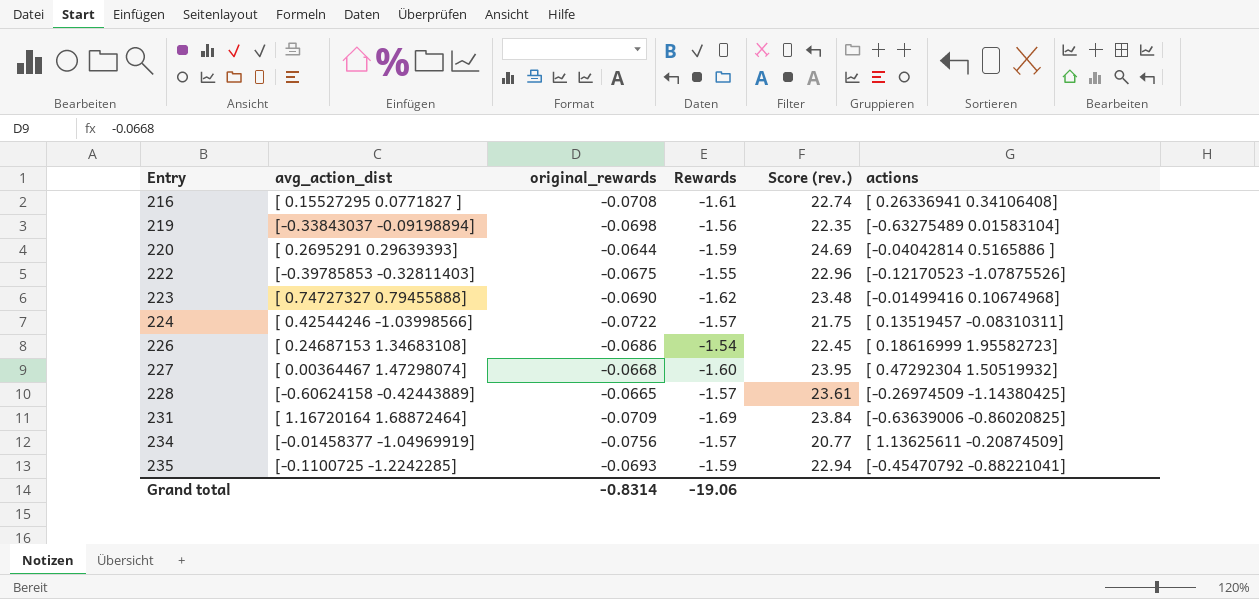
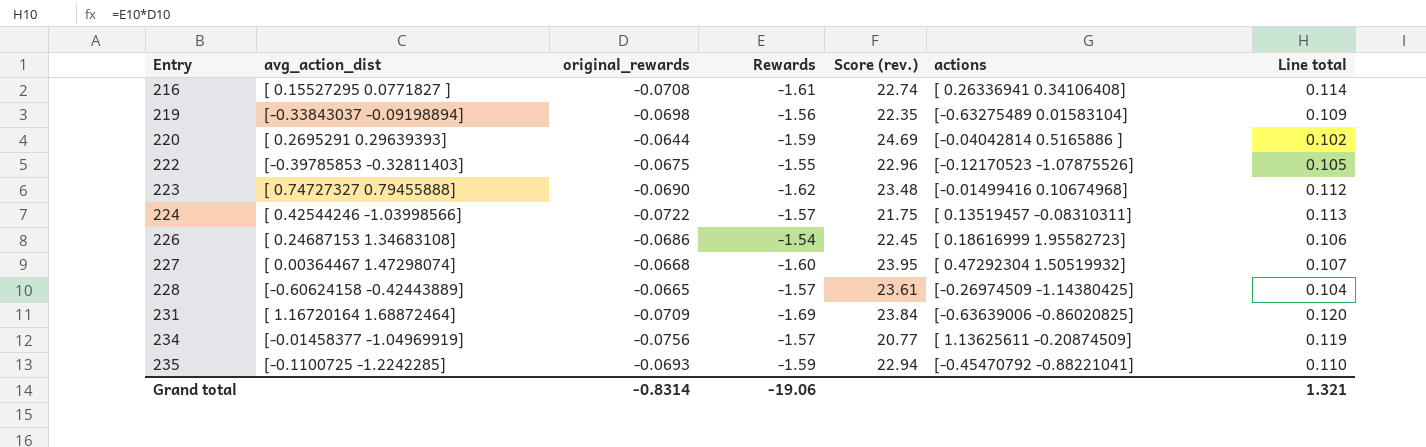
column Line total | formula: none -> [original_rewards] * [Rewards]

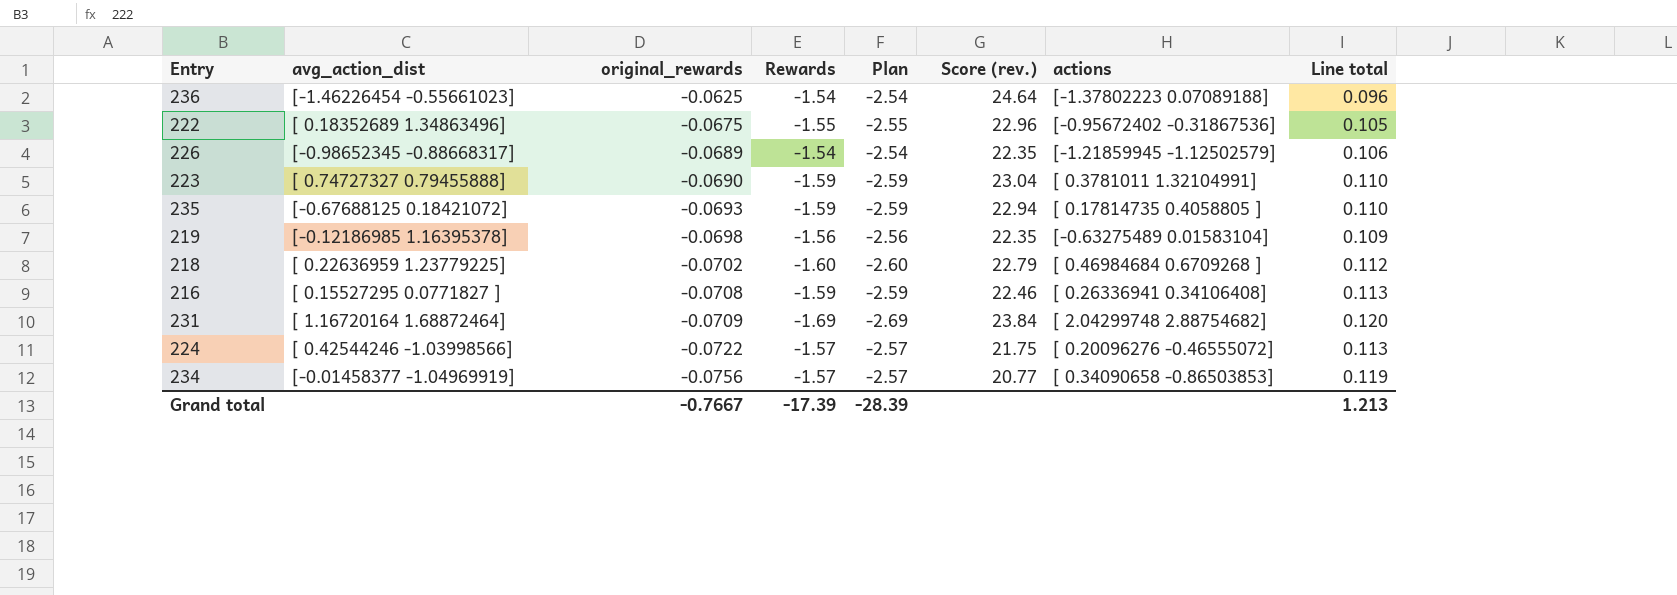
row order: Entry ascending -> original_rewards descending
column Plan | formula: none -> [Rewards] - 1
row 220: [ 0.2695291 0.29639393] | -0.0644 | -1.59 | 24.69 | [-0.04042814 0.5165886 ] | 0.102 -> none
row 227: [ 0.00364467 1.47298074] | -0.0668 | -1.60 | 23.95 | [ 0.47292304 1.50519932] | 0.107 -> none
row 228: [-0.60624158 -0.42443889] | -0.0665 | -1.57 | 23.61 | [-0.26974509 -1.14380425] | 0.104 -> none
row 236: none -> [-1.46226454 -0.55661023] | -0.0625 | -1.54 | -2.54 | 24.64 | [-1.37802223 0.07089188] | 0.096
222 | avg_action_dist: [-0.39785853 -0.32811403] -> [ 0.18352689 1.34863496]
222 | actions: [-0.12170523 -1.07875526] -> [-0.95672402 -0.31867536]
226 | avg_action_dist: [ 0.24687153 1.34683108] -> [-0.98652345 -0.88668317]
226 | original_rewards: -0.0686 -> -0.0689
226 | Score (rev.): 22.45 -> 22.35
226 | actions: [ 0.18616999 1.95582723] -> [-1.21859945 -1.12502579]
223 | Rewards: -1.62 -> -1.59
223 | Score (rev.): 23.48 -> 23.04
223 | actions: [-0.01499416 0.10674968] -> [ 0.3781011 1.32104991]
223 | Line total: 0.112 -> 0.110
235 | avg_action_dist: [-0.1100725 -1.2242285] -> [-0.67688125 0.18421072]
235 | actions: [-0.45470792 -0.88221041] -> [ 0.17814735 0.4058805 ]
219 | avg_action_dist: [-0.33843037 -0.09198894] -> [-0.12186985 1.16395378]
row 218: none -> [ 0.22636959 1.23779225] | -0.0702 | -1.60 | -2.60 | 22.79 | [ 0.46984684 0.6709268 ] | 0.112
216 | Rewards: -1.61 -> -1.59
216 | Score (rev.): 22.74 -> 22.46
216 | Line total: 0.114 -> 0.113
231 | actions: [-0.63639006 -0.86020825] -> [ 2.04299748 2.88754682]
224 | actions: [ 0.13519457 -0.08310311] -> [ 0.20096276 -0.46555072]
234 | actions: [ 1.13625611 -0.20874509] -> [ 0.34090658 -0.86503853]
Grand total | original_rewards: -0.8314 -> -0.7667
Grand total | Rewards: -19.06 -> -17.39
Grand total | Line total: 1.321 -> 1.213

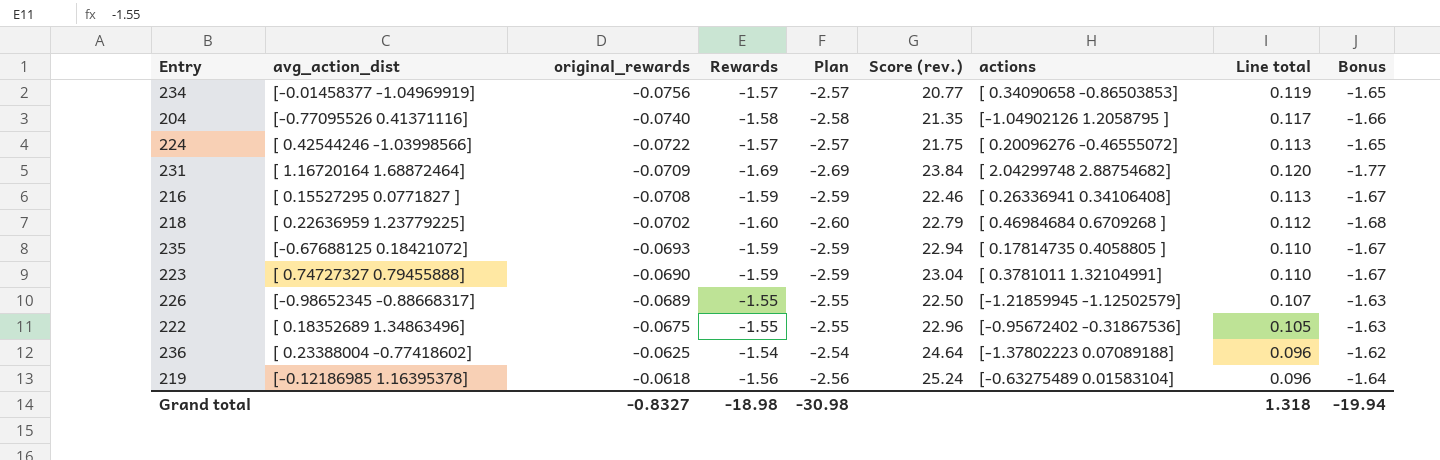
row order: original_rewards descending -> original_rewards ascending
column Bonus | formula: none -> [Rewards] * 1.05
row 204: none -> [-0.77095526 0.41371116] | -0.0740 | -1.58 | -2.58 | 21.35 | [-1.04902126 1.2058795 ] | 0.117 | -1.66
226 | Rewards: -1.54 -> -1.55
226 | Plan: -2.54 -> -2.55
226 | Score (rev.): 22.35 -> 22.50
226 | Line total: 0.106 -> 0.107
236 | avg_action_dist: [-1.46226454 -0.55661023] -> [ 0.23388004 -0.77418602]
219 | original_rewards: -0.0698 -> -0.0618
219 | Score (rev.): 22.35 -> 25.24
219 | Line total: 0.109 -> 0.096
Grand total | original_rewards: -0.7667 -> -0.8327
Grand total | Rewards: -17.39 -> -18.98
Grand total | Plan: -28.39 -> -30.98
Grand total | Line total: 1.213 -> 1.318

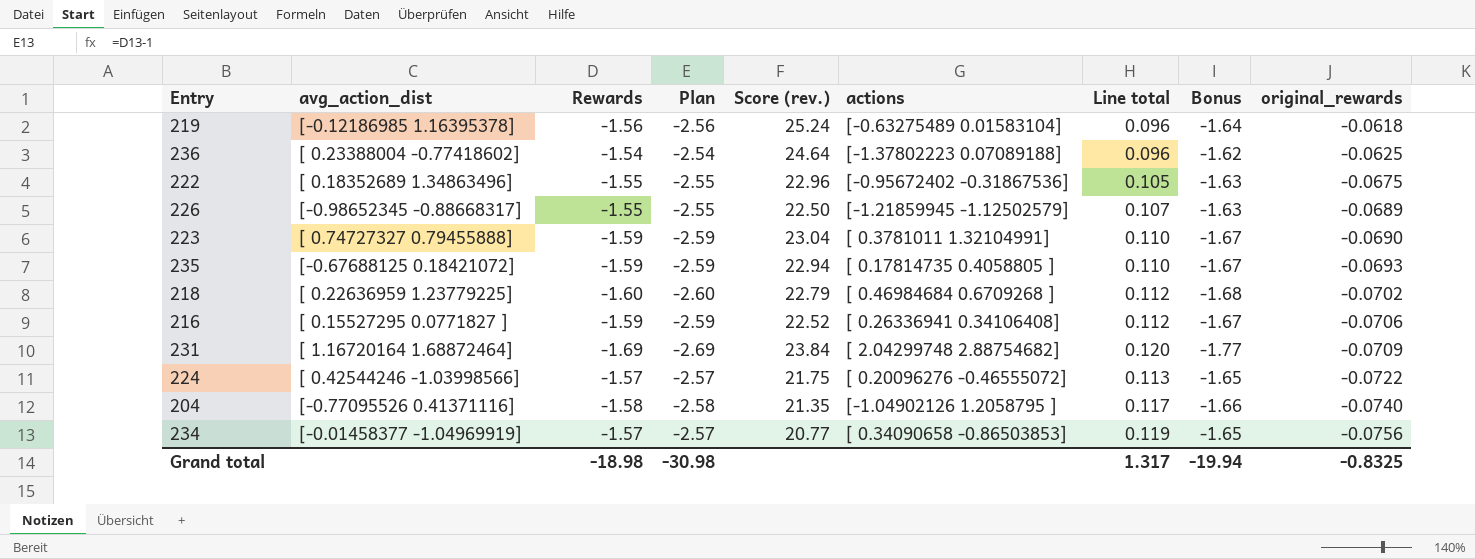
row order: original_rewards ascending -> original_rewards descending
column original_rewards | position: 3 -> 9
216 | Score (rev.): 22.46 -> 22.52
216 | Line total: 0.113 -> 0.112
216 | original_rewards: -0.0708 -> -0.0706
Grand total | Line total: 1.318 -> 1.317
Grand total | original_rewards: -0.8327 -> -0.8325

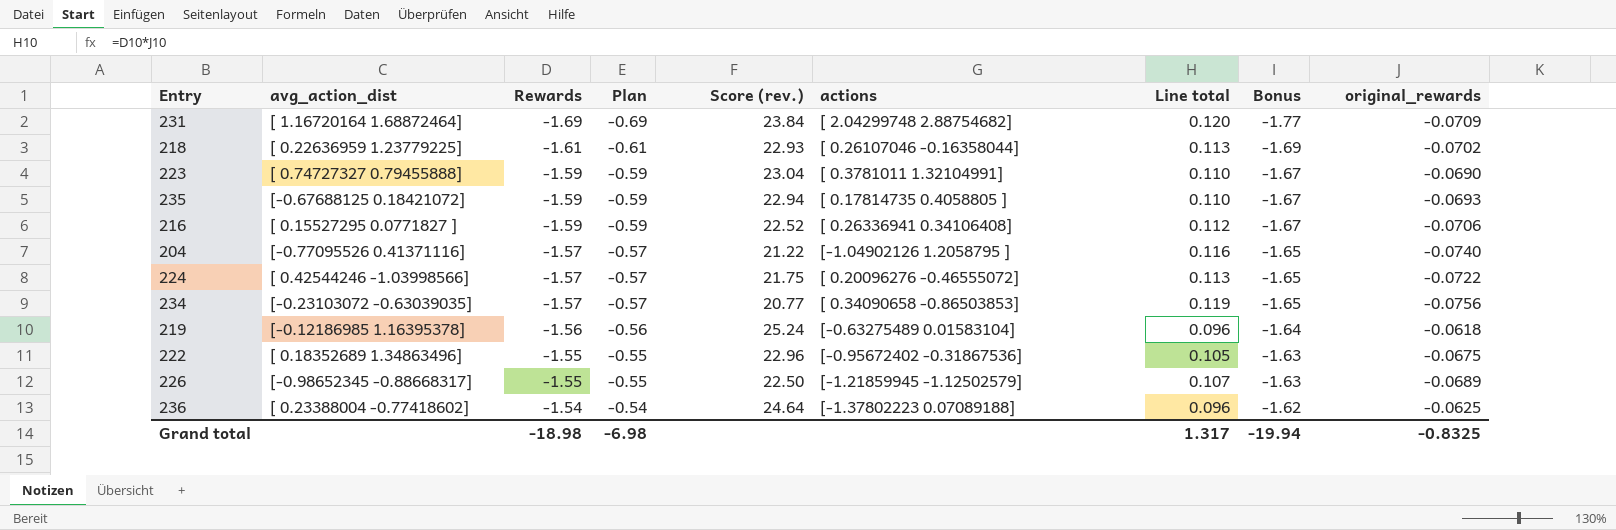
row order: original_rewards descending -> Rewards ascending
column Plan | formula: [Rewards] - 1 -> [Rewards] + 1
218 | Rewards: -1.60 -> -1.61
218 | Score (rev.): 22.79 -> 22.93
218 | actions: [ 0.46984684 0.6709268 ] -> [ 0.26107046 -0.16358044]
218 | Line total: 0.112 -> 0.113
218 | Bonus: -1.68 -> -1.69
204 | Rewards: -1.58 -> -1.57
204 | Score (rev.): 21.35 -> 21.22
204 | Line total: 0.117 -> 0.116
204 | Bonus: -1.66 -> -1.65
234 | avg_action_dist: [-0.01458377 -1.04969919] -> [-0.23103072 -0.63039035]
Grand total | Plan: -30.98 -> -6.98

